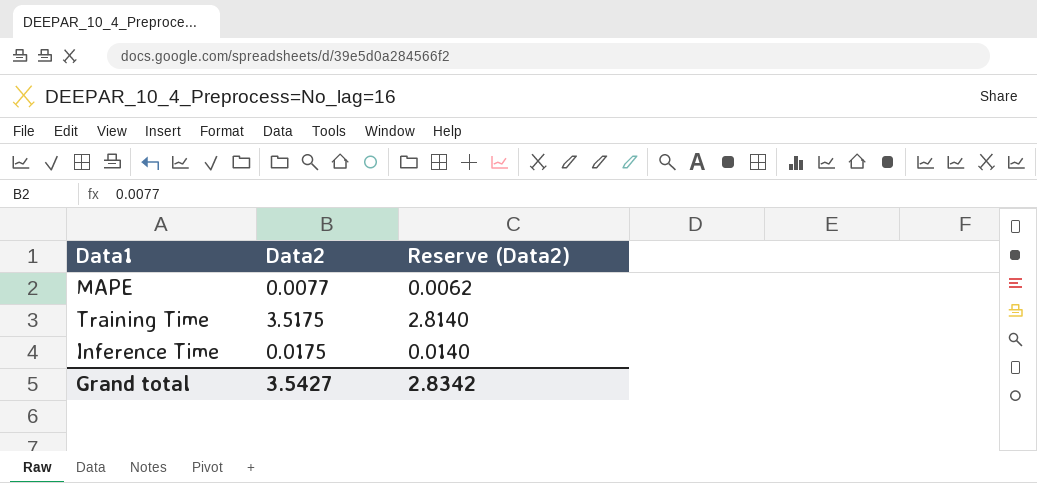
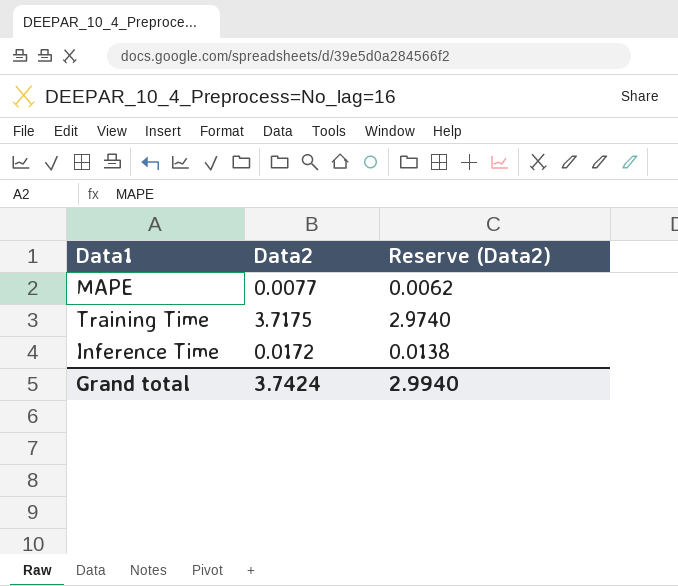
Training Time | Data2: 3.5175 -> 3.7175
Training Time | Reserve (Data2): 2.8140 -> 2.9740
Inference Time | Data2: 0.0175 -> 0.0172
Inference Time | Reserve (Data2): 0.0140 -> 0.0138
Grand total | Data2: 3.5427 -> 3.7424
Grand total | Reserve (Data2): 2.8342 -> 2.9940

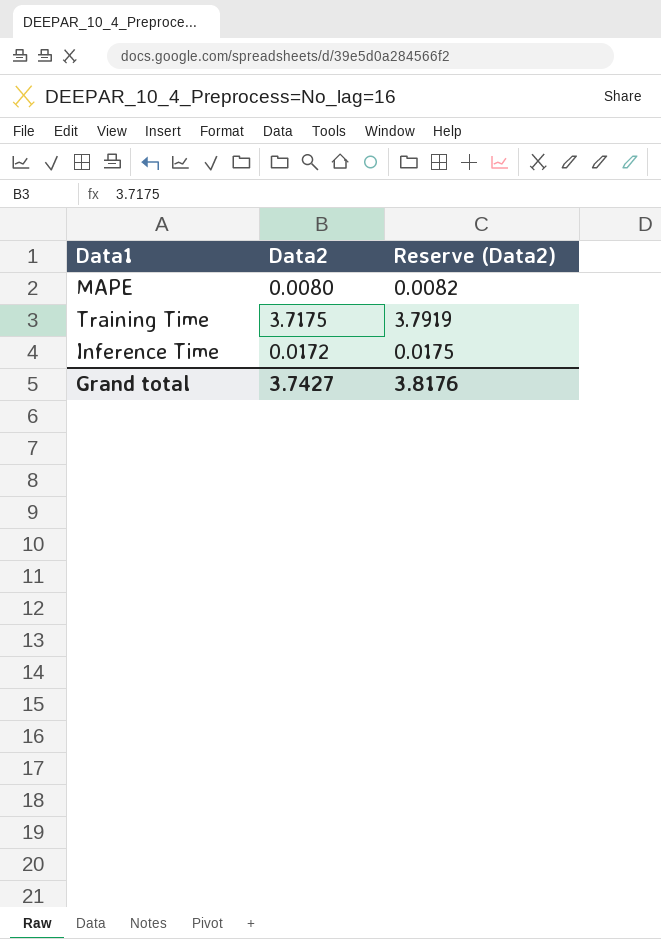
column Reserve (Data2) | formula: [Data2] * 0.8 -> [Data2] * 1.02
MAPE | Data2: 0.0077 -> 0.0080
Grand total | Data2: 3.7424 -> 3.7427
Grand total | Reserve (Data2): 2.9940 -> 3.8176

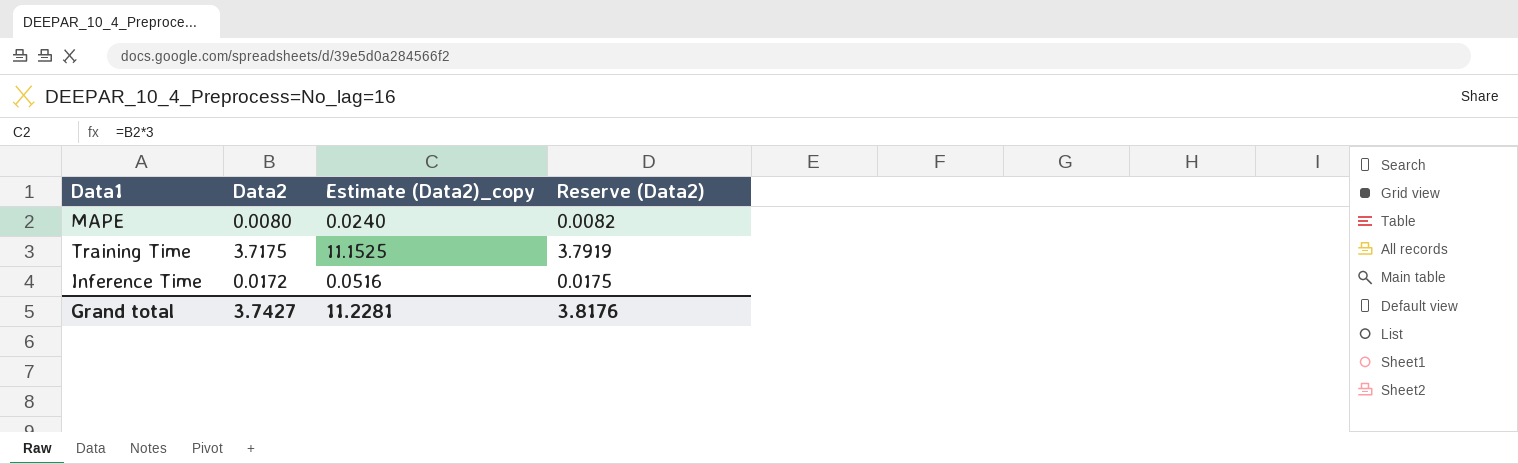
column Estimate (Data2)_copy | formula: none -> [Data2] * 3

